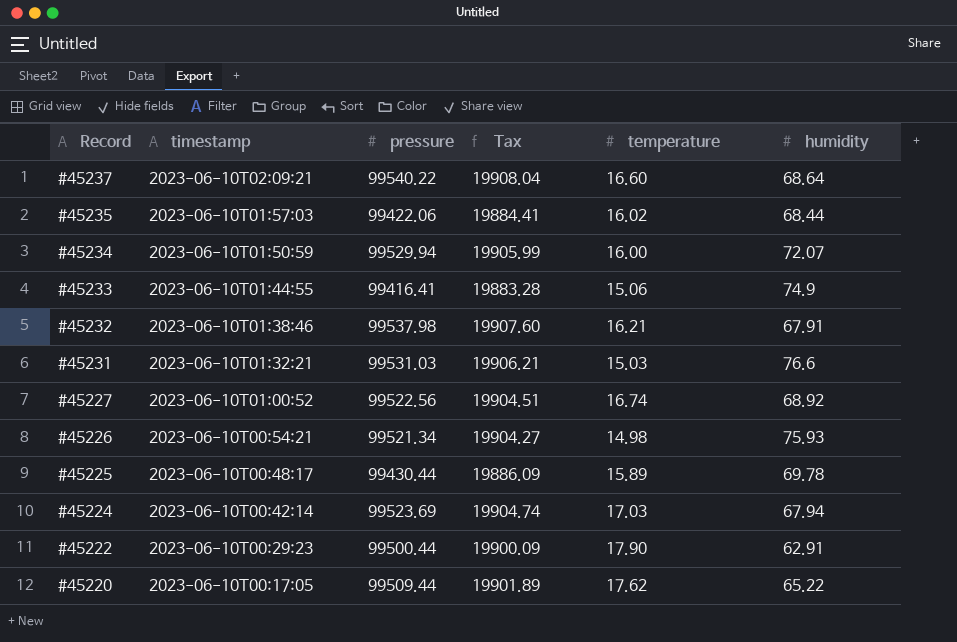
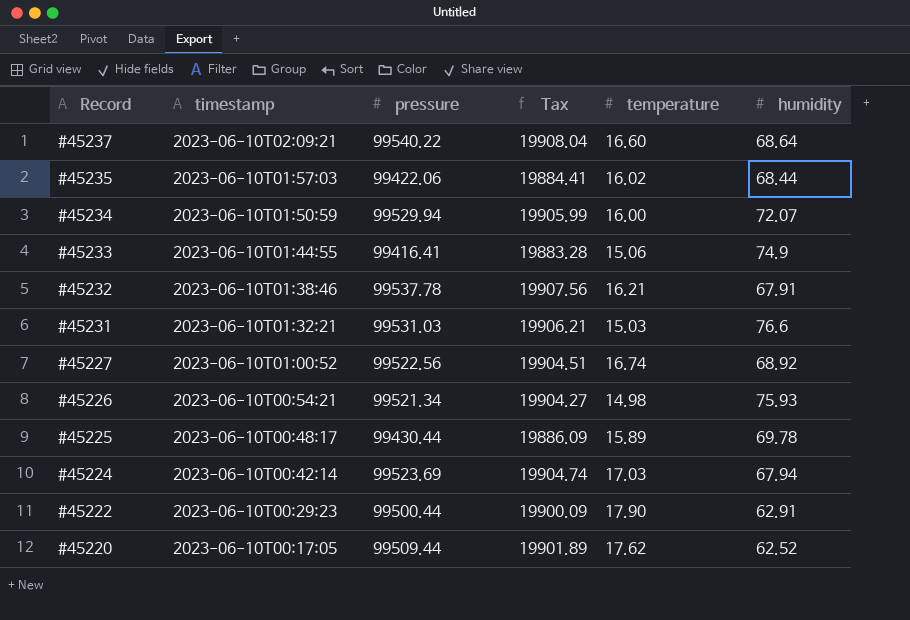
#45232 | pressure: 99537.98 -> 99537.78
#45232 | Tax: 19907.60 -> 19907.56
#45220 | humidity: 65.22 -> 62.52

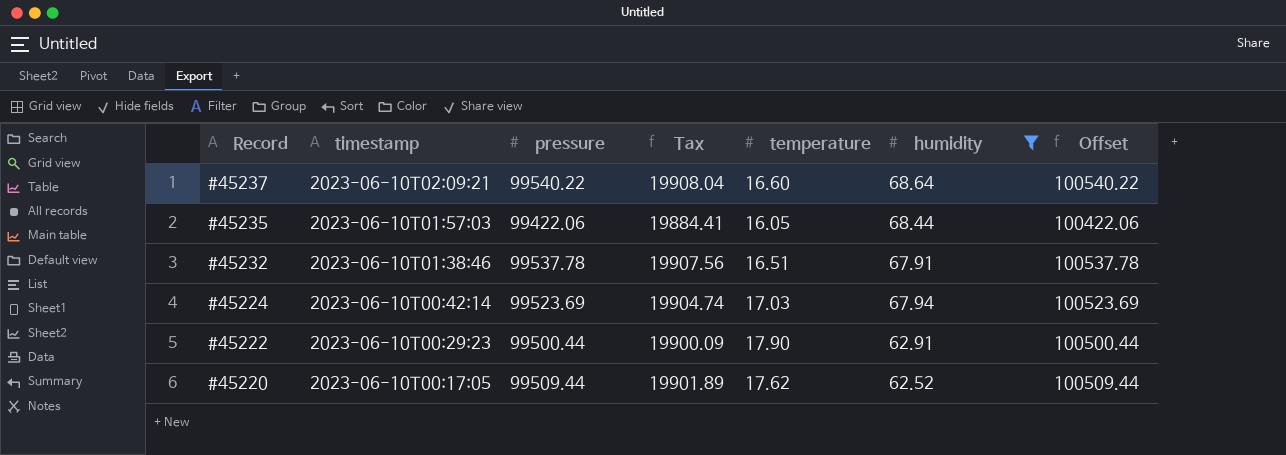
filter: none -> humidity <= 68.64
column Offset | formula: none -> [pressure] + 1000
#45235 | temperature: 16.02 -> 16.05
#45232 | temperature: 16.21 -> 16.51

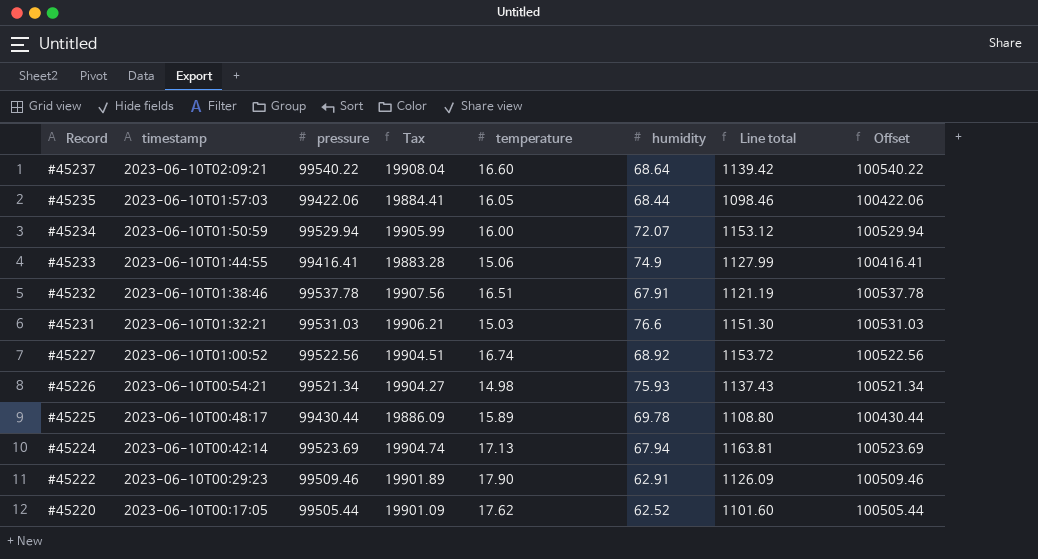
filter: humidity <= 68.64 -> none
column Line total | formula: none -> [temperature] * [humidity]
#45224 | temperature: 17.03 -> 17.13
#45222 | pressure: 99500.44 -> 99509.46
#45222 | Tax: 19900.09 -> 19901.89
#45222 | Offset: 100500.44 -> 100509.46
#45220 | pressure: 99509.44 -> 99505.44
#45220 | Tax: 19901.89 -> 19901.09
#45220 | Offset: 100509.44 -> 100505.44

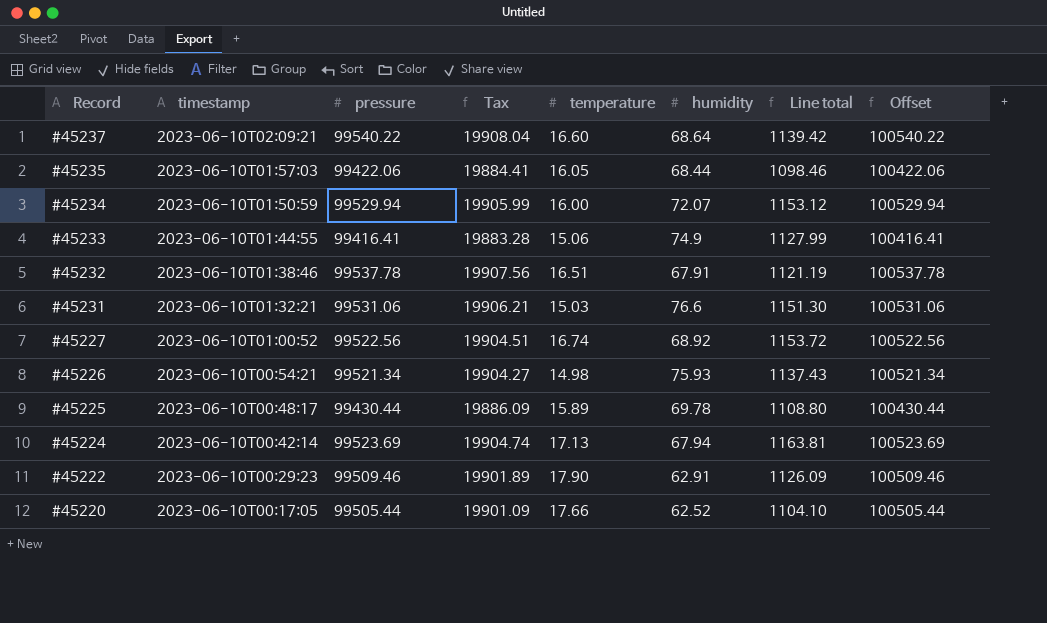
#45231 | pressure: 99531.03 -> 99531.06
#45231 | Offset: 100531.03 -> 100531.06
#45220 | temperature: 17.62 -> 17.66
#45220 | Line total: 1101.60 -> 1104.10

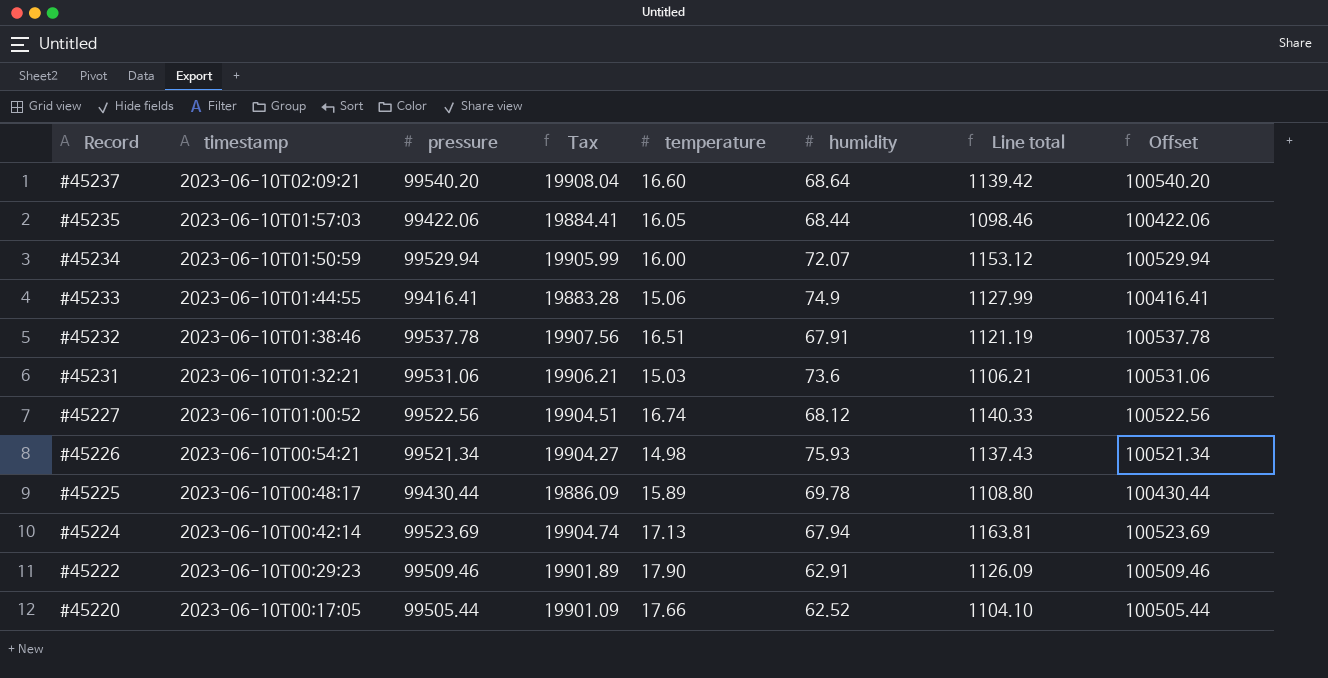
#45237 | pressure: 99540.22 -> 99540.20
#45237 | Offset: 100540.22 -> 100540.20
#45231 | humidity: 76.6 -> 73.6
#45231 | Line total: 1151.30 -> 1106.21
#45227 | humidity: 68.92 -> 68.12
#45227 | Line total: 1153.72 -> 1140.33

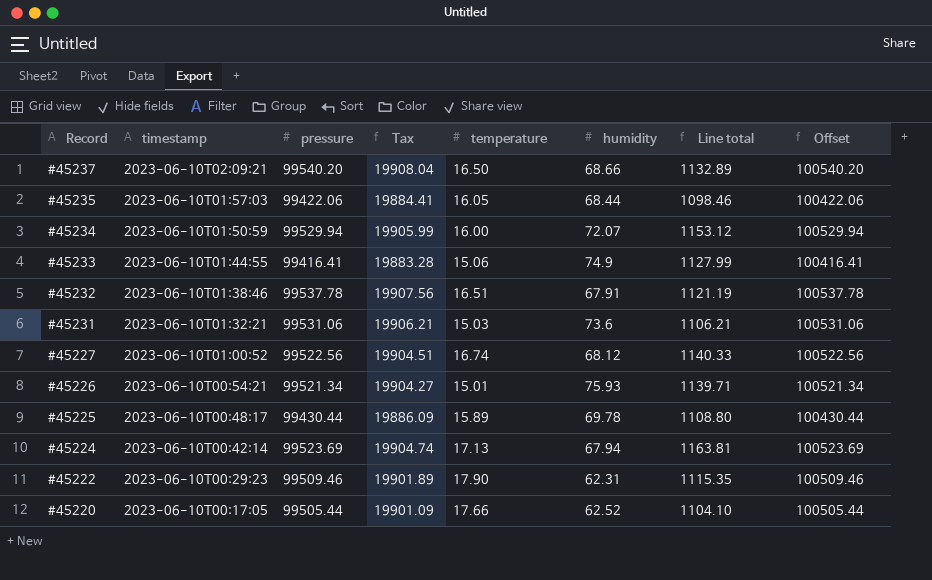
#45237 | temperature: 16.60 -> 16.50
#45237 | humidity: 68.64 -> 68.66
#45237 | Line total: 1139.42 -> 1132.89
#45226 | temperature: 14.98 -> 15.01
#45226 | Line total: 1137.43 -> 1139.71
#45222 | humidity: 62.91 -> 62.31
#45222 | Line total: 1126.09 -> 1115.35

